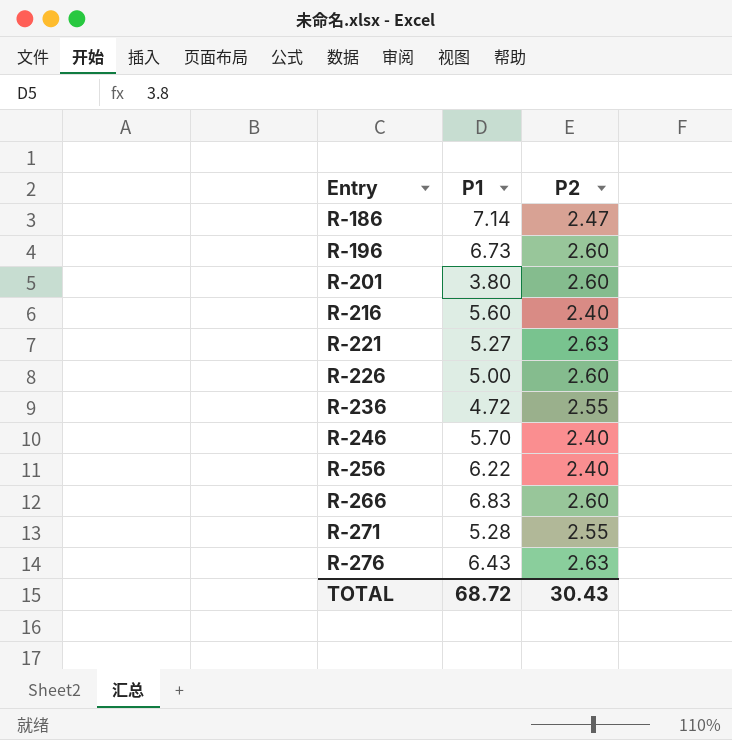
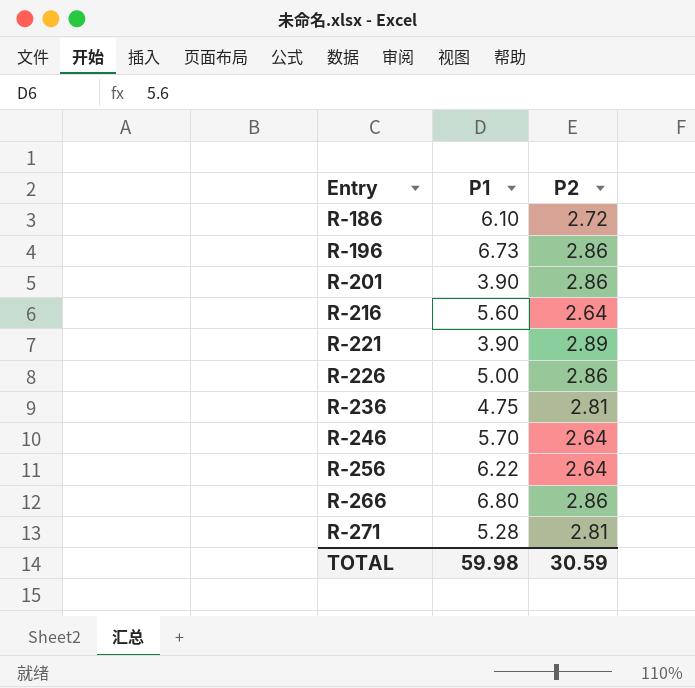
row R-276: 6.43 | 2.63 -> none
R-186 | P1: 7.14 -> 6.10
R-186 | P2: 2.47 -> 2.72
R-196 | P2: 2.60 -> 2.86
R-201 | P1: 3.80 -> 3.90
R-201 | P2: 2.60 -> 2.86
R-216 | P2: 2.40 -> 2.64
R-221 | P1: 5.27 -> 3.90
R-221 | P2: 2.63 -> 2.89
R-226 | P2: 2.60 -> 2.86
R-236 | P1: 4.72 -> 4.75
R-236 | P2: 2.55 -> 2.81
R-246 | P2: 2.40 -> 2.64
R-256 | P2: 2.40 -> 2.64
R-266 | P1: 6.83 -> 6.80
R-266 | P2: 2.60 -> 2.86
R-271 | P2: 2.55 -> 2.81
TOTAL | P1: 68.72 -> 59.98
TOTAL | P2: 30.43 -> 30.59

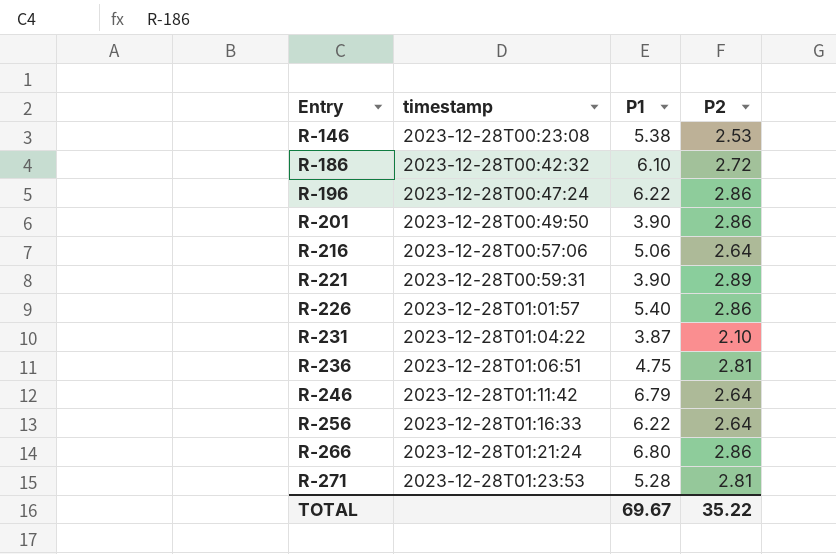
column timestamp | position: none -> 2
row R-146: none -> 2023-12-28T00:23:08 | 5.38 | 2.53
R-196 | P1: 6.73 -> 6.22
R-216 | P1: 5.60 -> 5.06
R-226 | P1: 5.00 -> 5.40
row R-231: none -> 2023-12-28T01:04:22 | 3.87 | 2.10
R-246 | P1: 5.70 -> 6.79
TOTAL | P1: 59.98 -> 69.67
TOTAL | P2: 30.59 -> 35.22

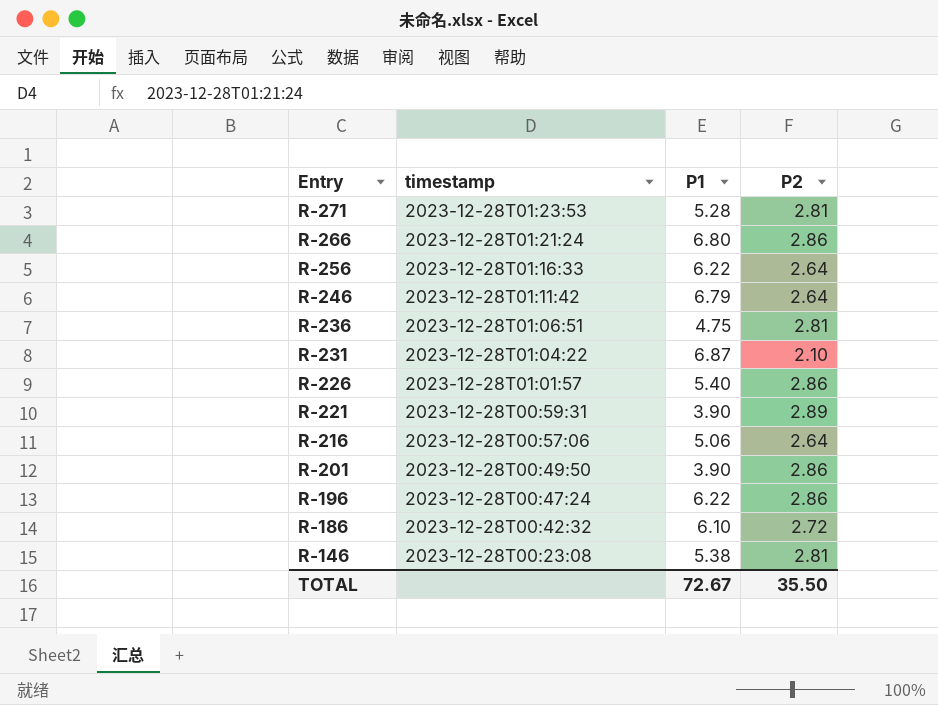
row order: Entry ascending -> Entry descending
R-231 | P1: 3.87 -> 6.87
R-146 | P2: 2.53 -> 2.81
TOTAL | P1: 69.67 -> 72.67
TOTAL | P2: 35.22 -> 35.50

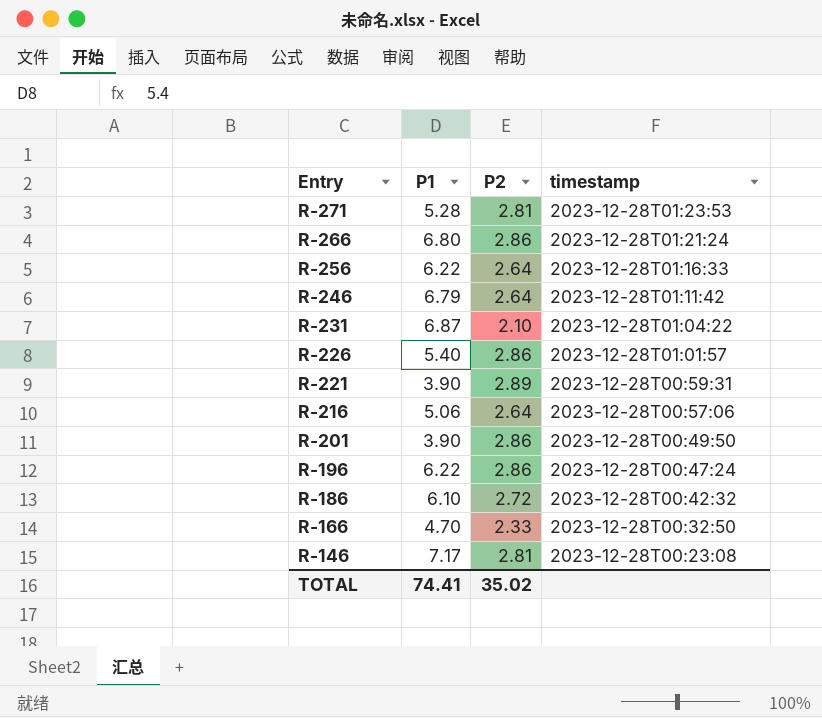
column timestamp | position: 2 -> 4
row R-236: 2023-12-28T01:06:51 | 4.75 | 2.81 -> none
row R-166: none -> 4.70 | 2.33 | 2023-12-28T00:32:50
R-146 | P1: 5.38 -> 7.17
TOTAL | P1: 72.67 -> 74.41
TOTAL | P2: 35.50 -> 35.02

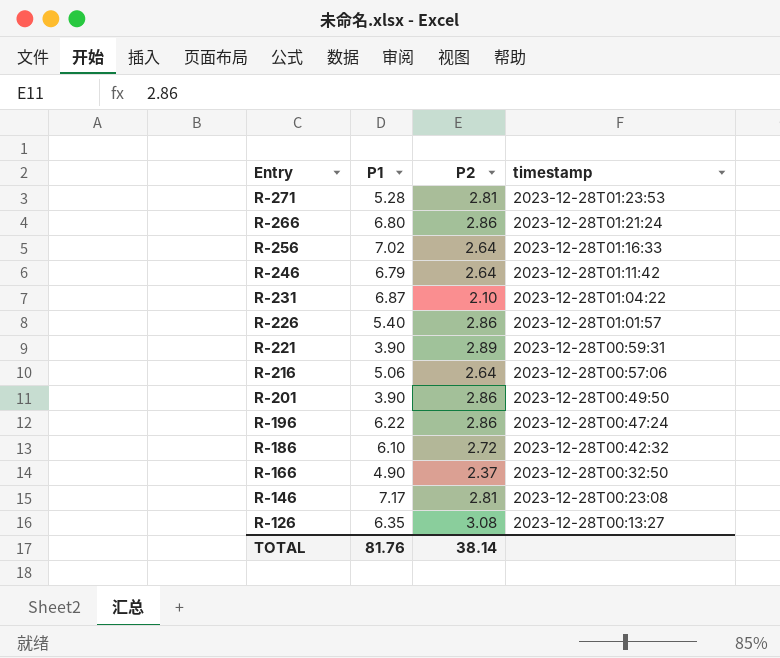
R-256 | P1: 6.22 -> 7.02
R-166 | P1: 4.70 -> 4.90
R-166 | P2: 2.33 -> 2.37
row R-126: none -> 6.35 | 3.08 | 2023-12-28T00:13:27
TOTAL | P1: 74.41 -> 81.76
TOTAL | P2: 35.02 -> 38.14

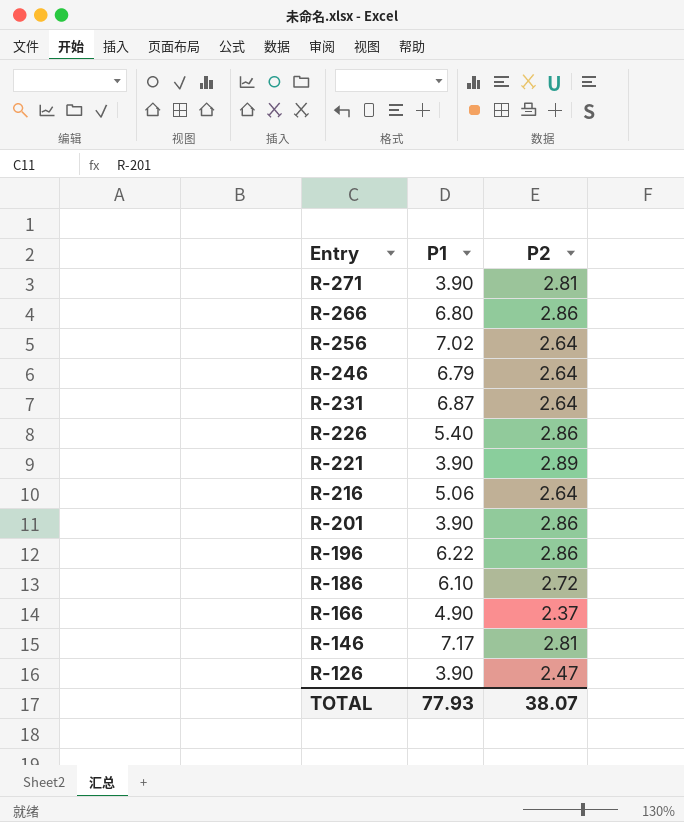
column timestamp | position: 4 -> none
R-271 | P1: 5.28 -> 3.90
R-231 | P2: 2.10 -> 2.64
R-126 | P1: 6.35 -> 3.90
R-126 | P2: 3.08 -> 2.47
TOTAL | P1: 81.76 -> 77.93
TOTAL | P2: 38.14 -> 38.07

